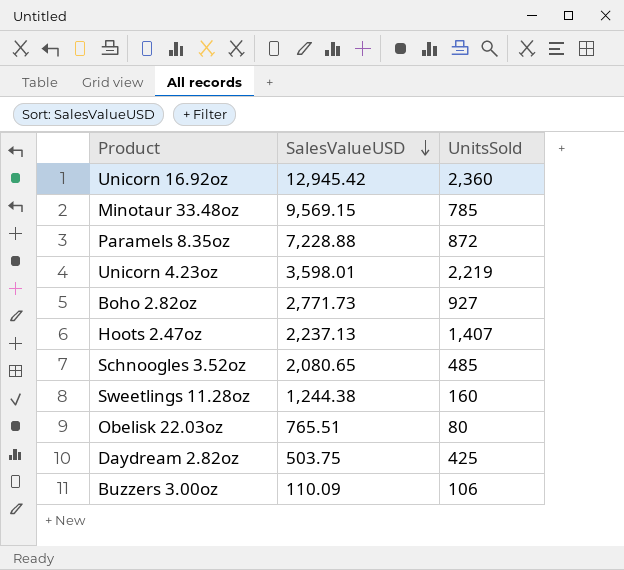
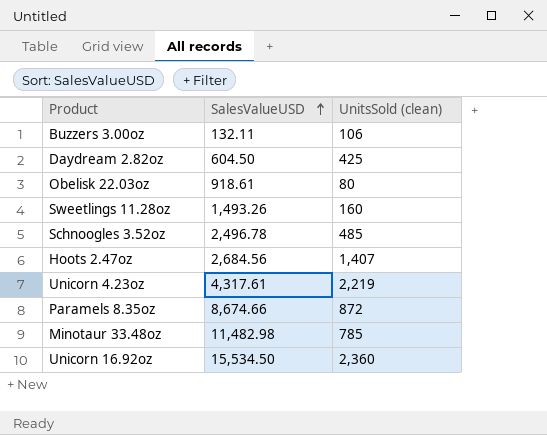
row order: SalesValueUSD descending -> SalesValueUSD ascending
column name: UnitsSold -> UnitsSold (clean)
row Boho 2.82oz: 2,771.73 | 927 -> none
Buzzers 3.00oz | SalesValueUSD: 110.09 -> 132.11
Daydream 2.82oz | SalesValueUSD: 503.75 -> 604.50
Obelisk 22.03oz | SalesValueUSD: 765.51 -> 918.61
Sweetlings 11.28oz | SalesValueUSD: 1,244.38 -> 1,493.26
Schnoogles 3.52oz | SalesValueUSD: 2,080.65 -> 2,496.78
Hoots 2.47oz | SalesValueUSD: 2,237.13 -> 2,684.56
Unicorn 4.23oz | SalesValueUSD: 3,598.01 -> 4,317.61
Paramels 8.35oz | SalesValueUSD: 7,228.88 -> 8,674.66
Minotaur 33.48oz | SalesValueUSD: 9,569.15 -> 11,482.98
Unicorn 16.92oz | SalesValueUSD: 12,945.42 -> 15,534.50

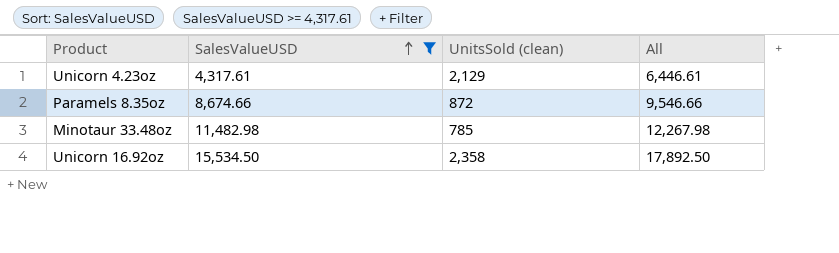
filter: none -> SalesValueUSD >= 4,317.61
column All | formula: none -> [SalesValueUSD] + [UnitsSold (clean)]
Unicorn 4.23oz | UnitsSold (clean): 2,219 -> 2,129
Unicorn 16.92oz | UnitsSold (clean): 2,360 -> 2,358

